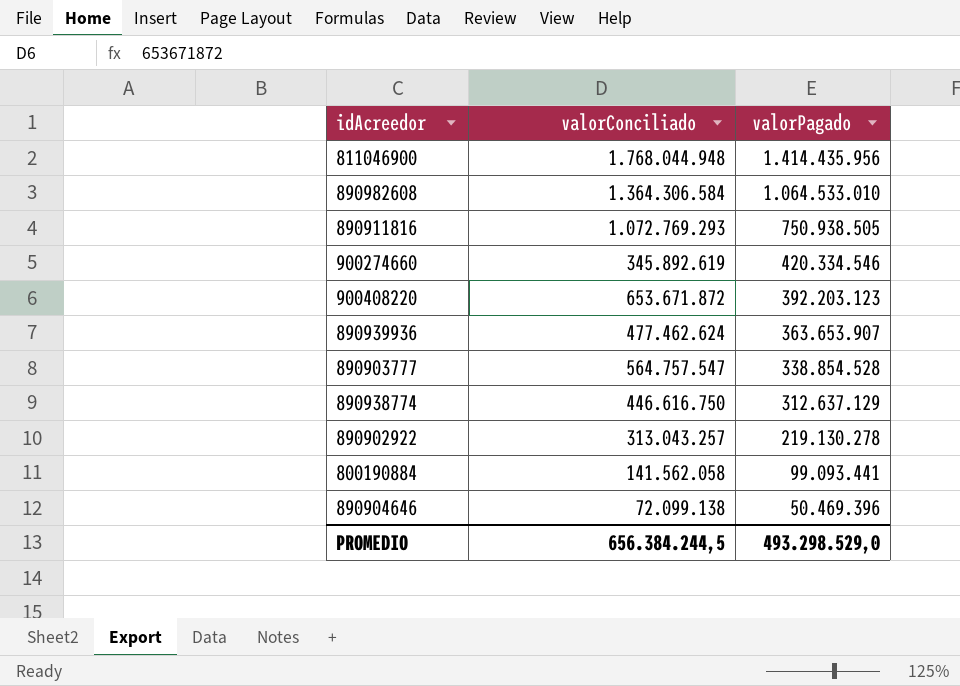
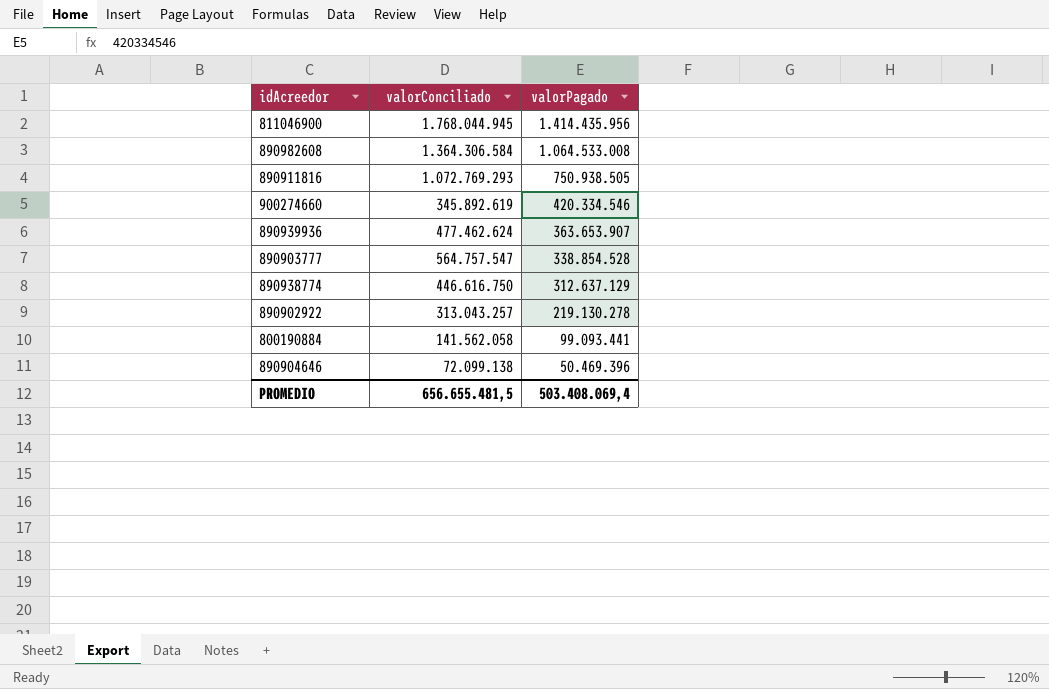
row 900408220: 653.671.872 | 392.203.123 -> none
811046900 | valorConciliado: 1.768.044.948 -> 1.768.044.945
890982608 | valorPagado: 1.064.533.010 -> 1.064.533.008
PROMEDIO | valorConciliado: 656.384.244,5 -> 656.655.481,5
PROMEDIO | valorPagado: 493.298.529,0 -> 503.408.069,4

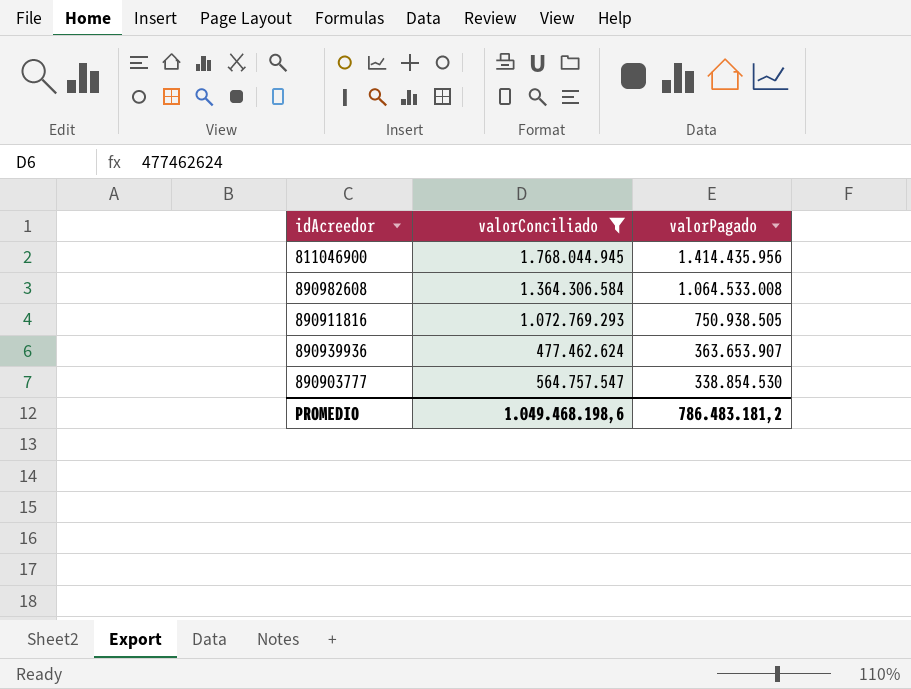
filter: none -> valorConciliado >= 477.462.624
890903777 | valorPagado: 338.854.528 -> 338.854.530
PROMEDIO | valorConciliado: 656.655.481,5 -> 1.049.468.198,6
PROMEDIO | valorPagado: 503.408.069,4 -> 786.483.181,2

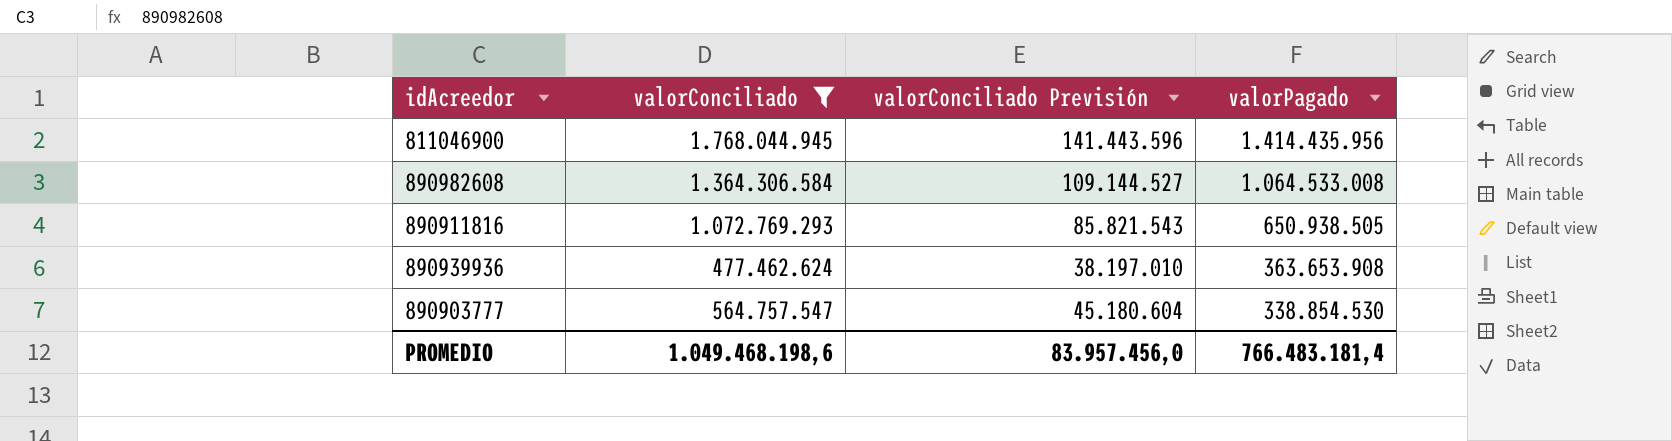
column valorConciliado Previsión | formula: none -> [valorConciliado] * 0,08
890911816 | valorPagado: 750.938.505 -> 650.938.505
890939936 | valorPagado: 363.653.907 -> 363.653.908
PROMEDIO | valorPagado: 786.483.181,2 -> 766.483.181,4

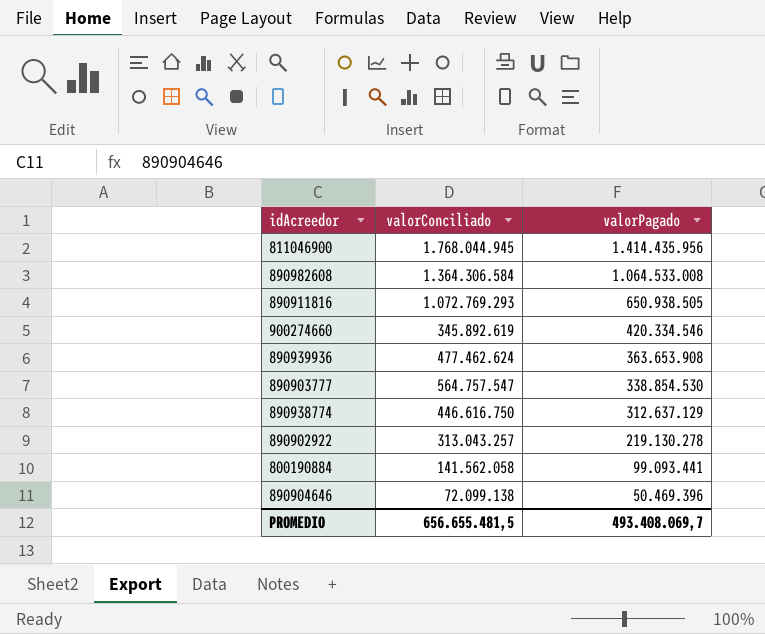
filter: valorConciliado >= 477.462.624 -> none
column valorConciliado Previsión | formula: [valorConciliado] * 0,08 -> none
PROMEDIO | valorConciliado: 1.049.468.198,6 -> 656.655.481,5
PROMEDIO | valorPagado: 766.483.181,4 -> 493.408.069,7

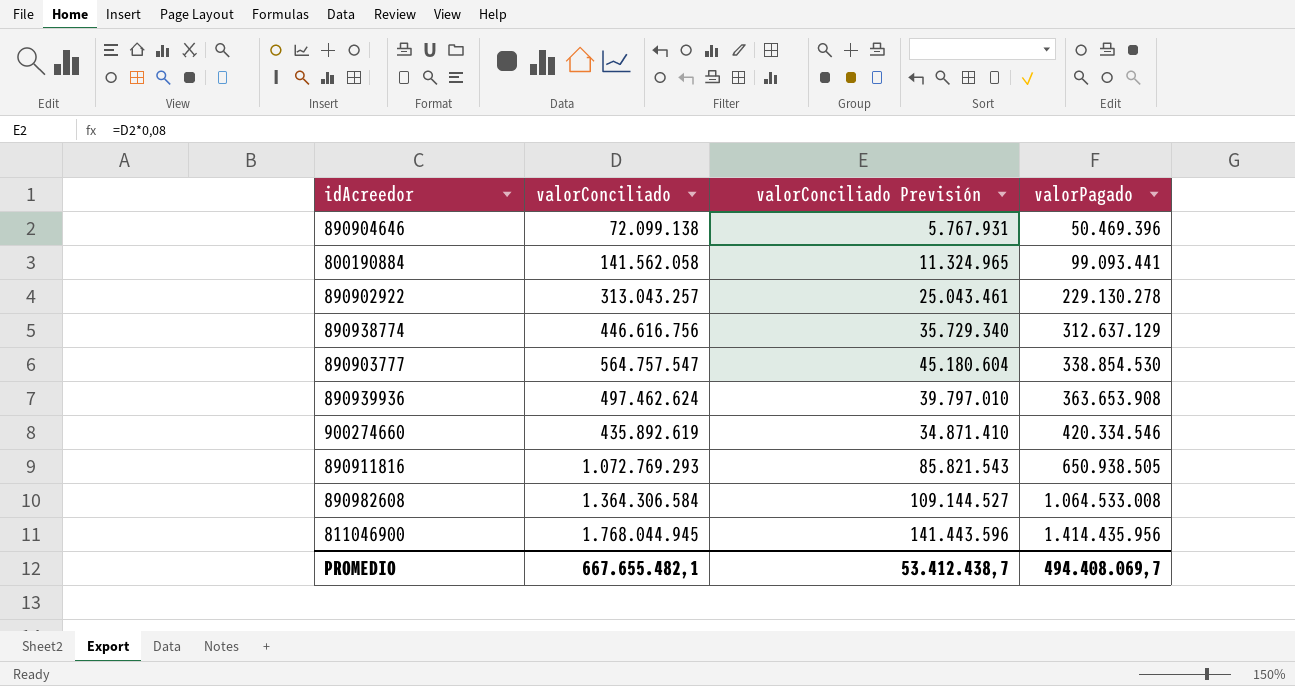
row order: valorPagado descending -> valorPagado ascending
column valorConciliado Previsión | formula: none -> [valorConciliado] * 0,08
890902922 | valorPagado: 219.130.278 -> 229.130.278
890938774 | valorConciliado: 446.616.750 -> 446.616.756
890939936 | valorConciliado: 477.462.624 -> 497.462.624
900274660 | valorConciliado: 345.892.619 -> 435.892.619
PROMEDIO | valorConciliado: 656.655.481,5 -> 667.655.482,1
PROMEDIO | valorPagado: 493.408.069,7 -> 494.408.069,7

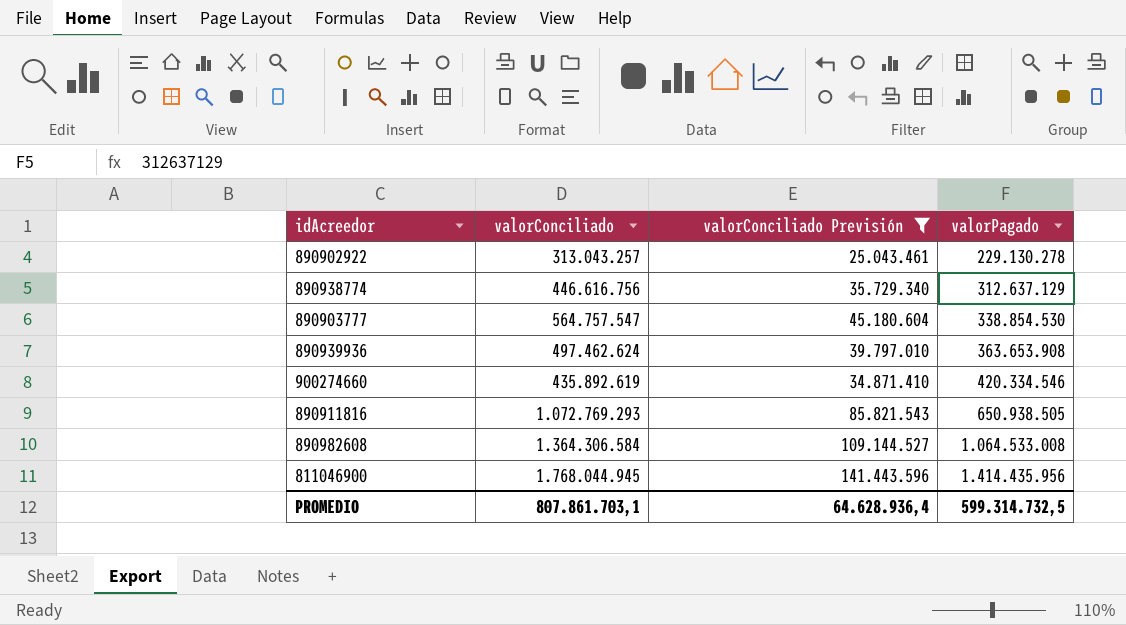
filter: none -> valorConciliado Previsión >= 25.043.461
PROMEDIO | valorConciliado: 667.655.482,1 -> 807.861.703,1
PROMEDIO | valorConciliado Previsión: 53.412.438,7 -> 64.628.936,4
PROMEDIO | valorPagado: 494.408.069,7 -> 599.314.732,5

